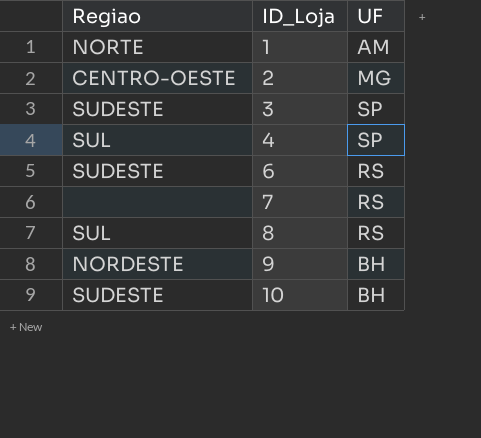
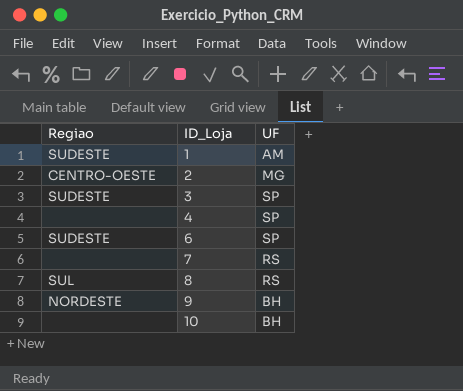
1 | Regiao: NORTE -> SUDESTE
4 | Regiao: SUL -> none
6 | UF: RS -> SP
10 | Regiao: SUDESTE -> none

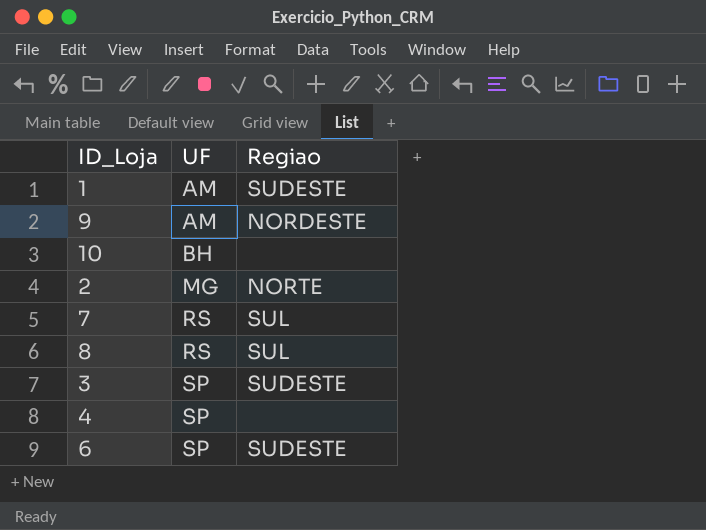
row order: ID_Loja ascending -> UF ascending
column Regiao | position: 1 -> 3
9 | UF: BH -> AM
2 | Regiao: CENTRO-OESTE -> NORTE
7 | Regiao: none -> SUL

